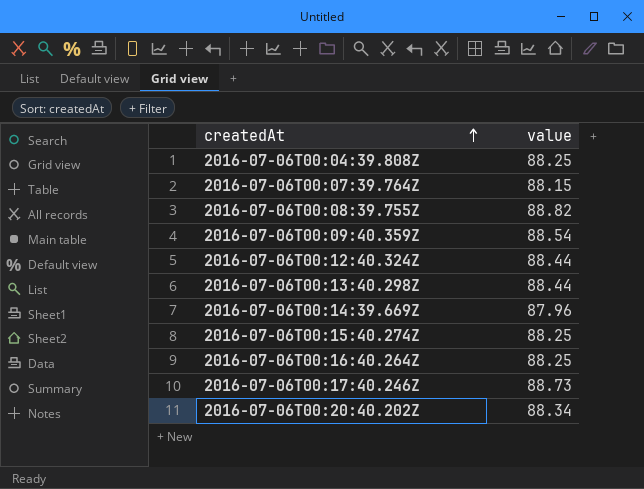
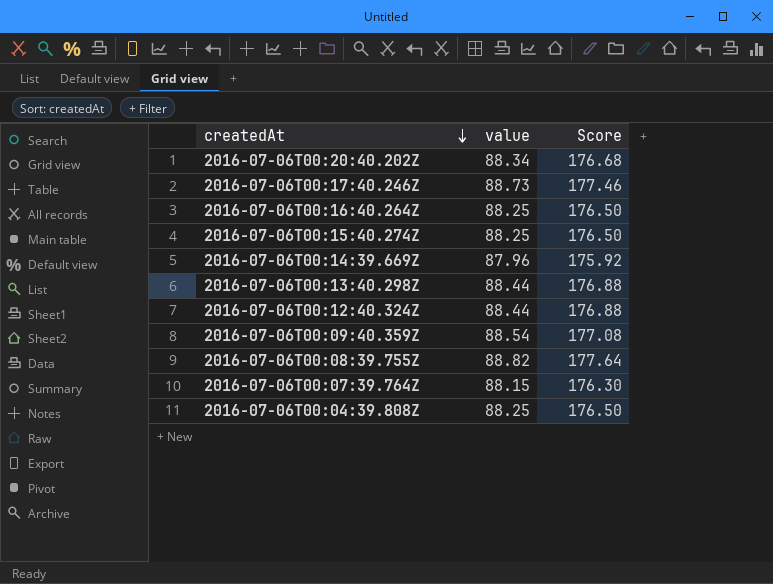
row order: createdAt ascending -> createdAt descending
column Score | formula: none -> [value] * 2

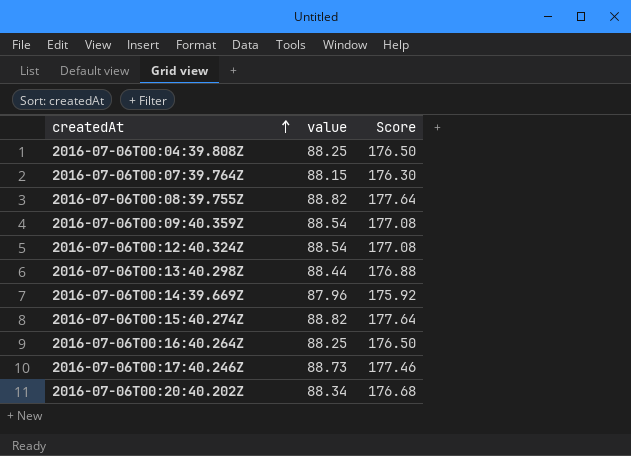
row order: createdAt descending -> createdAt ascending
2016-07-06T00:12:40.324Z | value: 88.44 -> 88.54
2016-07-06T00:12:40.324Z | Score: 176.88 -> 177.08
2016-07-06T00:15:40.274Z | value: 88.25 -> 88.82
2016-07-06T00:15:40.274Z | Score: 176.50 -> 177.64

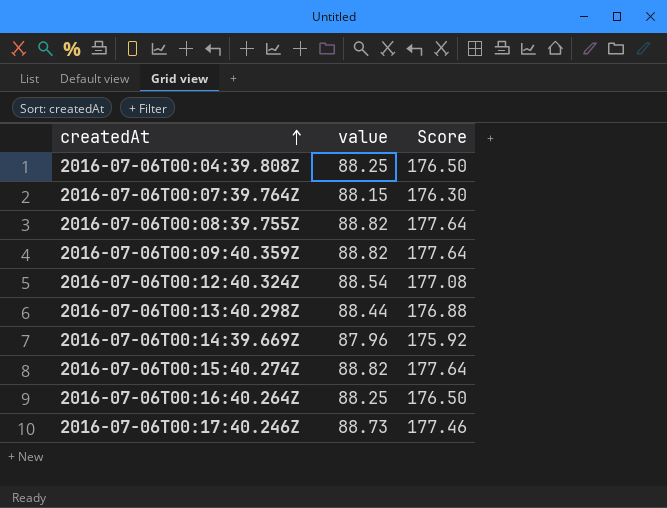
row 2016-07-06T00:20:40.202Z: 88.34 | 176.68 -> none
2016-07-06T00:09:40.359Z | value: 88.54 -> 88.82
2016-07-06T00:09:40.359Z | Score: 177.08 -> 177.64

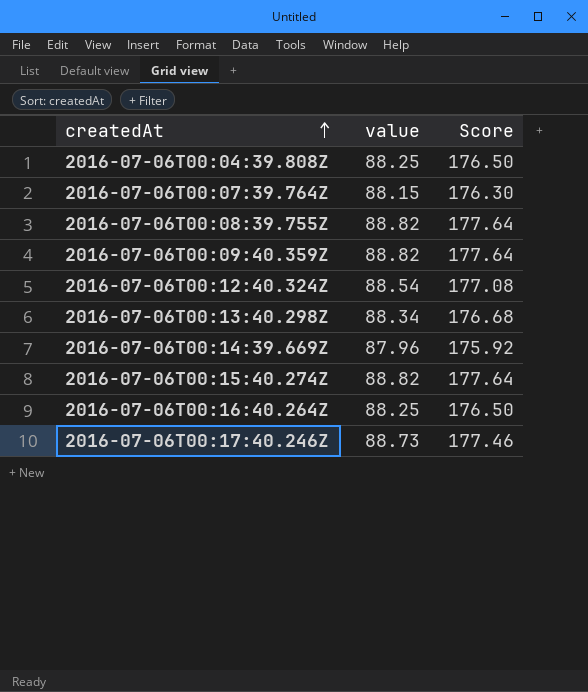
2016-07-06T00:13:40.298Z | value: 88.44 -> 88.34
2016-07-06T00:13:40.298Z | Score: 176.88 -> 176.68

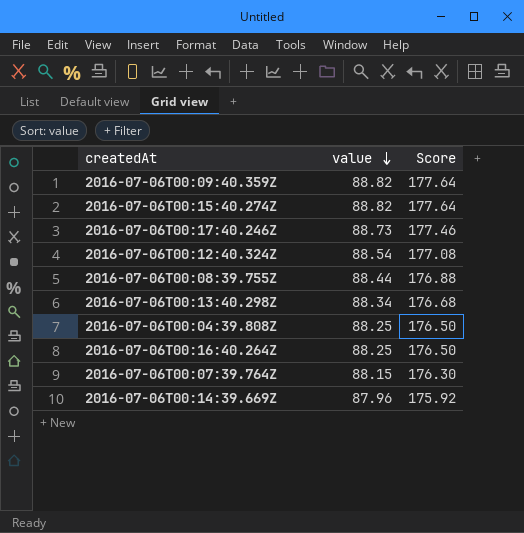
row order: createdAt ascending -> value descending
2016-07-06T00:08:39.755Z | value: 88.82 -> 88.44
2016-07-06T00:08:39.755Z | Score: 177.64 -> 176.88

